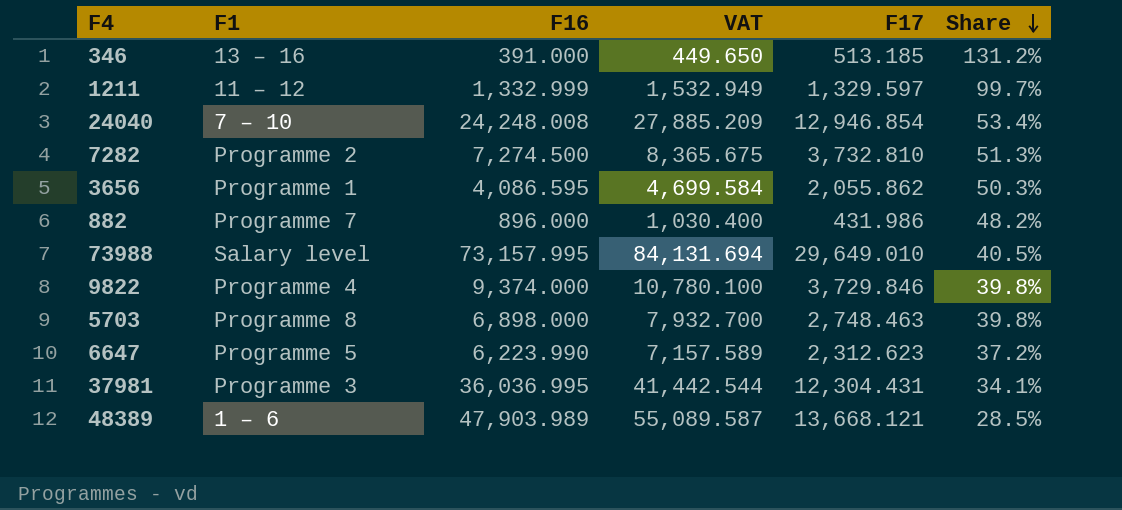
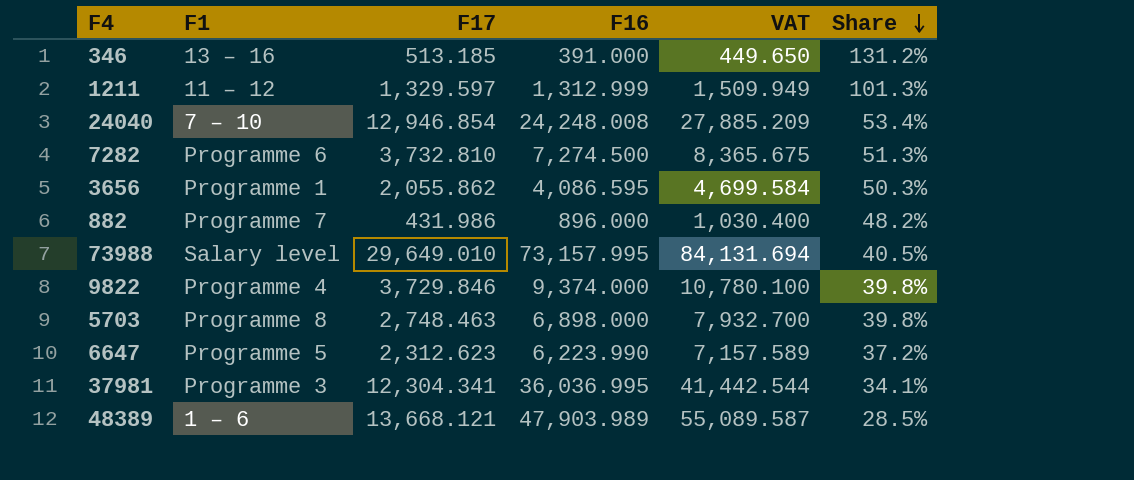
column F17 | position: 5 -> 3
1211 | F16: 1,332.999 -> 1,312.999
1211 | VAT: 1,532.949 -> 1,509.949
1211 | Share: 99.7% -> 101.3%
7282 | F1: Programme 2 -> Programme 6
37981 | F17: 12,304.431 -> 12,304.341

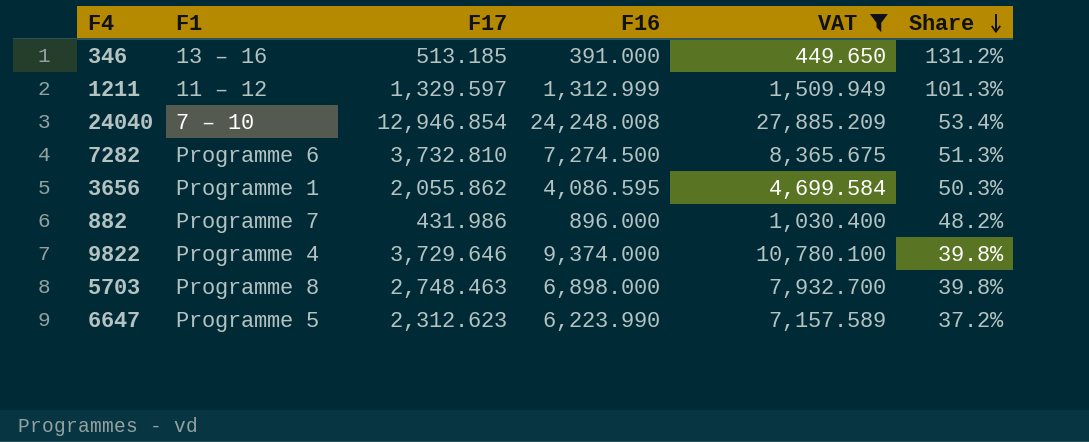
filter: none -> VAT <= 27,885.209
9822 | F17: 3,729.846 -> 3,729.646

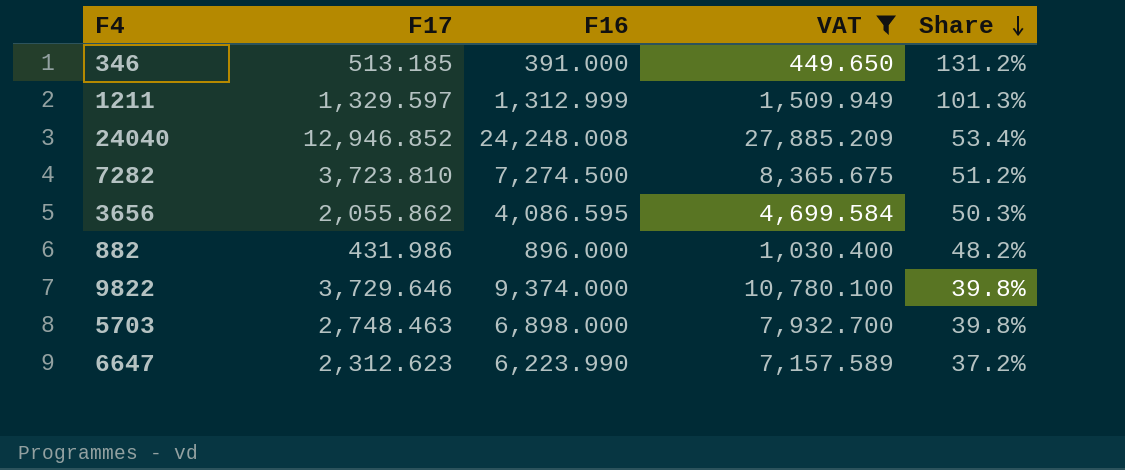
column F1 | position: 2 -> none
24040 | F17: 12,946.854 -> 12,946.852
7282 | F17: 3,732.810 -> 3,723.810
7282 | Share: 51.3% -> 51.2%

